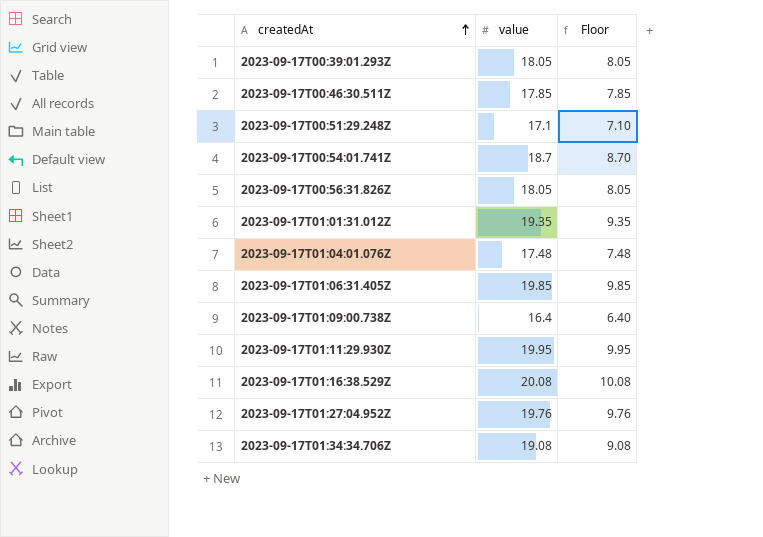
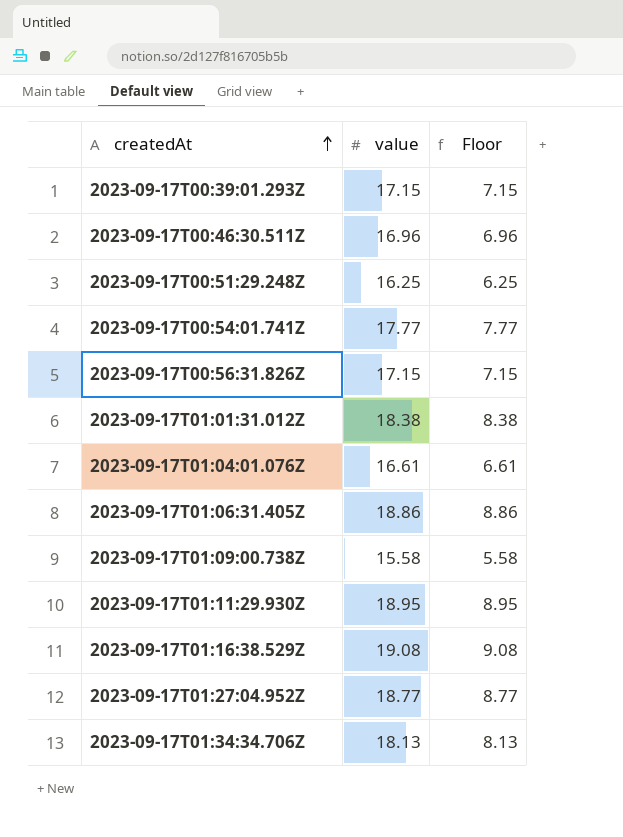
2023-09-17T00:39:01.293Z | value: 18.05 -> 17.15
2023-09-17T00:39:01.293Z | Floor: 8.05 -> 7.15
2023-09-17T00:46:30.511Z | value: 17.85 -> 16.96
2023-09-17T00:46:30.511Z | Floor: 7.85 -> 6.96
2023-09-17T00:51:29.248Z | value: 17.1 -> 16.25
2023-09-17T00:51:29.248Z | Floor: 7.10 -> 6.25
2023-09-17T00:54:01.741Z | value: 18.7 -> 17.77
2023-09-17T00:54:01.741Z | Floor: 8.70 -> 7.77
2023-09-17T00:56:31.826Z | value: 18.05 -> 17.15
2023-09-17T00:56:31.826Z | Floor: 8.05 -> 7.15
2023-09-17T01:01:31.012Z | value: 19.35 -> 18.38
2023-09-17T01:01:31.012Z | Floor: 9.35 -> 8.38
2023-09-17T01:04:01.076Z | value: 17.48 -> 16.61
2023-09-17T01:04:01.076Z | Floor: 7.48 -> 6.61
2023-09-17T01:06:31.405Z | value: 19.85 -> 18.86
2023-09-17T01:06:31.405Z | Floor: 9.85 -> 8.86
2023-09-17T01:09:00.738Z | value: 16.4 -> 15.58
2023-09-17T01:09:00.738Z | Floor: 6.40 -> 5.58
2023-09-17T01:11:29.930Z | value: 19.95 -> 18.95
2023-09-17T01:11:29.930Z | Floor: 9.95 -> 8.95
2023-09-17T01:16:38.529Z | value: 20.08 -> 19.08
2023-09-17T01:16:38.529Z | Floor: 10.08 -> 9.08
2023-09-17T01:27:04.952Z | value: 19.76 -> 18.77
2023-09-17T01:27:04.952Z | Floor: 9.76 -> 8.77
2023-09-17T01:34:34.706Z | value: 19.08 -> 18.13
2023-09-17T01:34:34.706Z | Floor: 9.08 -> 8.13

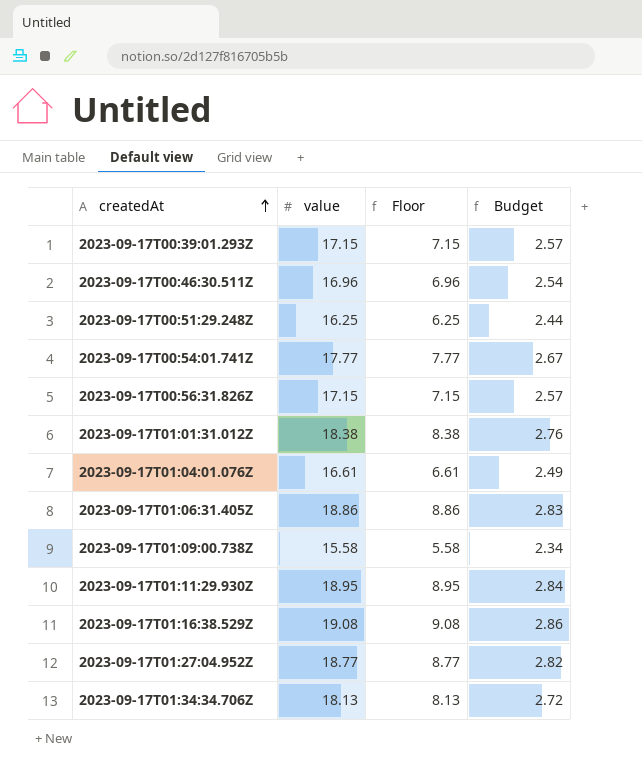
column Budget | formula: none -> [value] * 0.15

